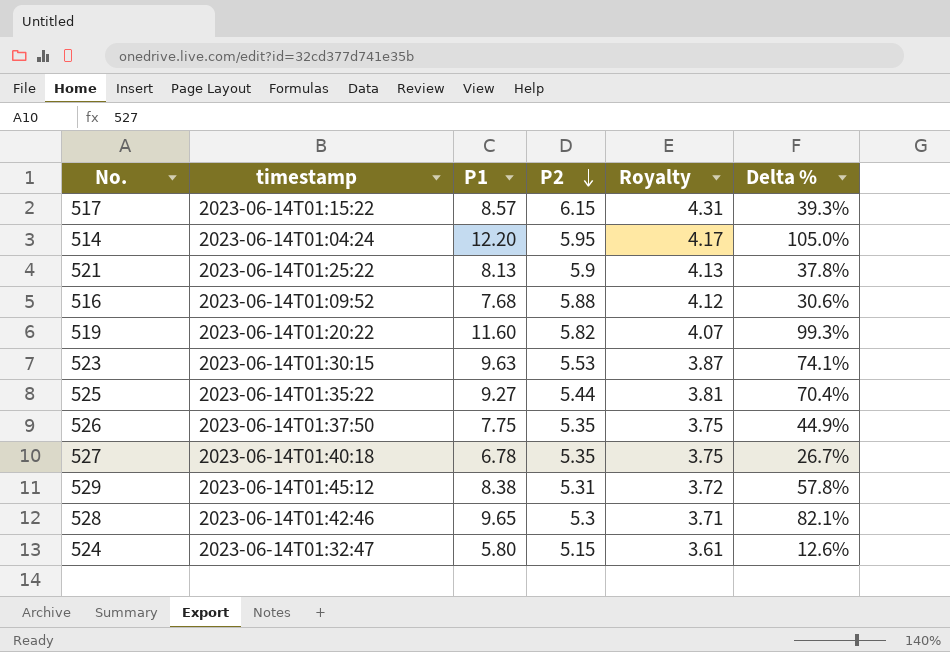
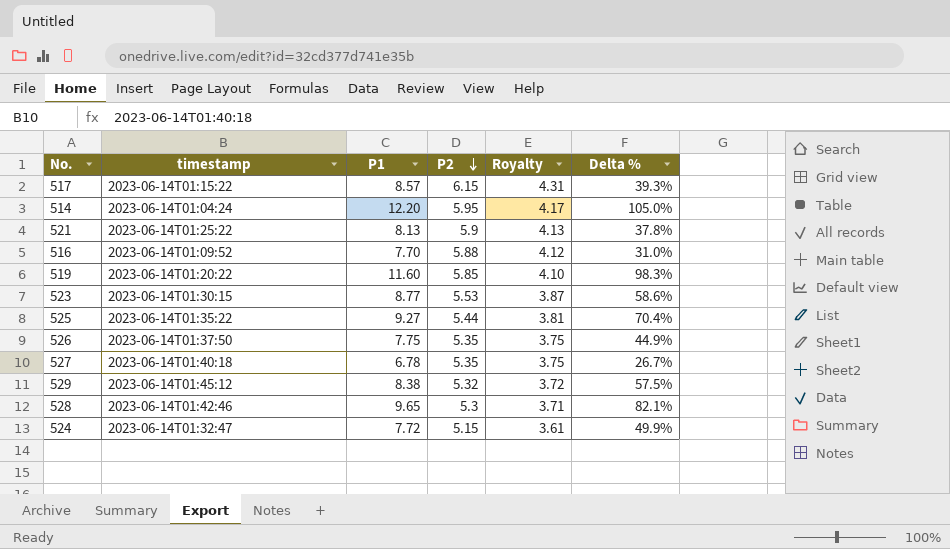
516 | P1: 7.68 -> 7.70
516 | Delta %: 30.6% -> 31.0%
519 | P2: 5.82 -> 5.85
519 | Royalty: 4.07 -> 4.10
519 | Delta %: 99.3% -> 98.3%
523 | P1: 9.63 -> 8.77
523 | Delta %: 74.1% -> 58.6%
529 | P2: 5.31 -> 5.32
529 | Delta %: 57.8% -> 57.5%
524 | P1: 5.80 -> 7.72
524 | Delta %: 12.6% -> 49.9%

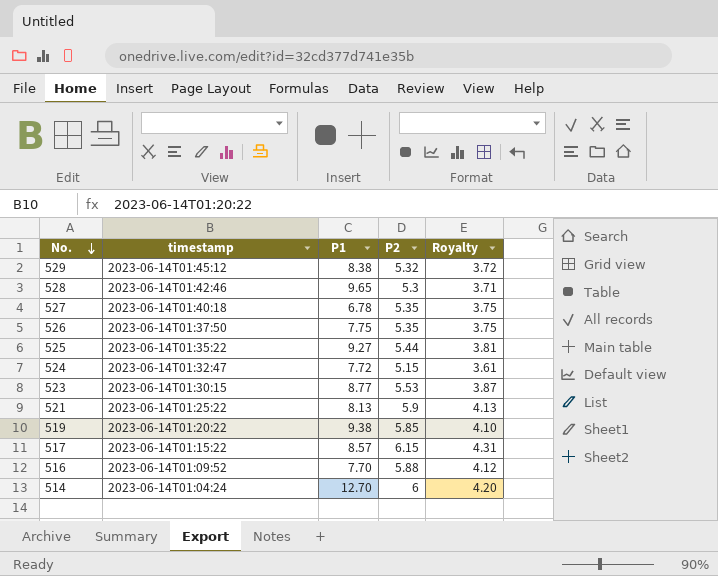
row order: P2 descending -> No. descending
column Delta % | formula: ([P1] - [P2]) / [P2] -> none
519 | P1: 11.60 -> 9.38
514 | P1: 12.20 -> 12.70
514 | P2: 5.95 -> 6
514 | Royalty: 4.17 -> 4.20

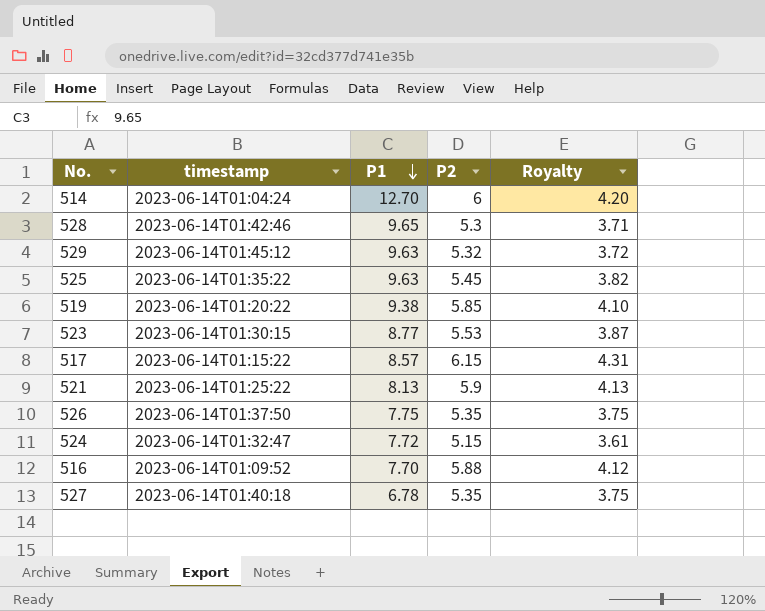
row order: No. descending -> P1 descending
529 | P1: 8.38 -> 9.63
525 | P1: 9.27 -> 9.63
525 | P2: 5.44 -> 5.45
525 | Royalty: 3.81 -> 3.82

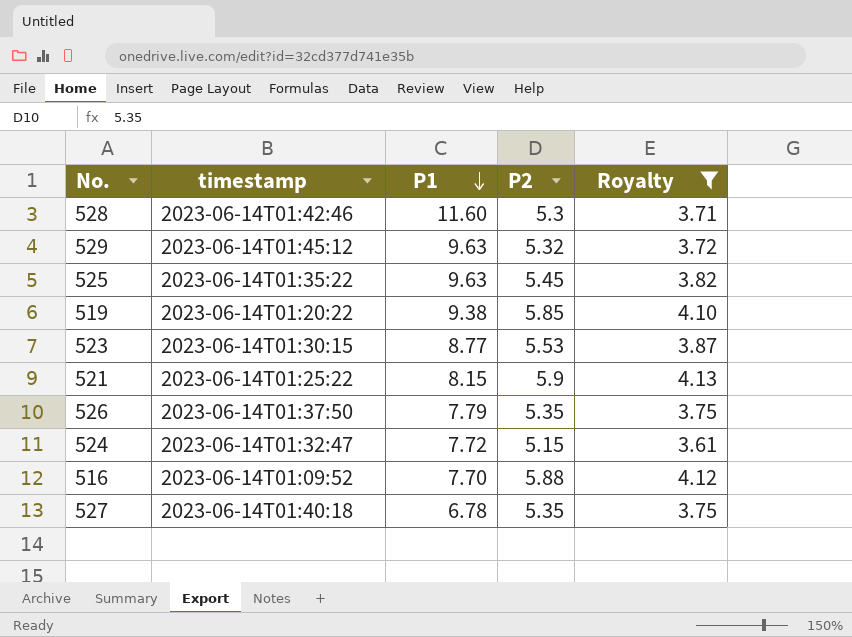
filter: none -> Royalty <= 4.13
528 | P1: 9.65 -> 11.60
521 | P1: 8.13 -> 8.15
526 | P1: 7.75 -> 7.79

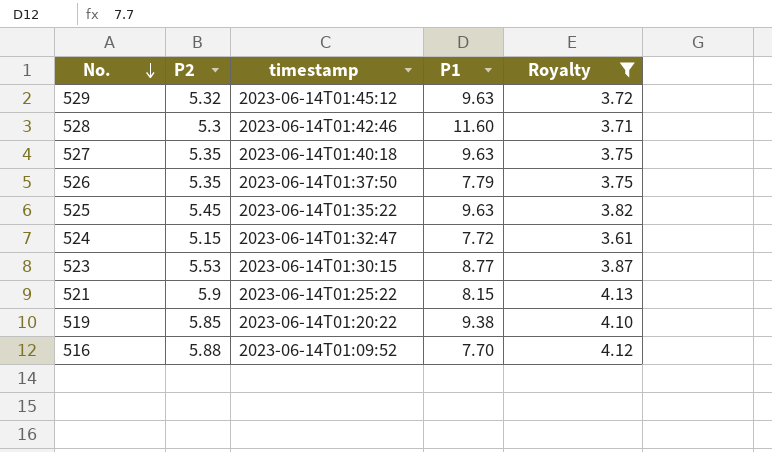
row order: P1 descending -> No. descending
column P2 | position: 4 -> 2
527 | P1: 6.78 -> 9.63

